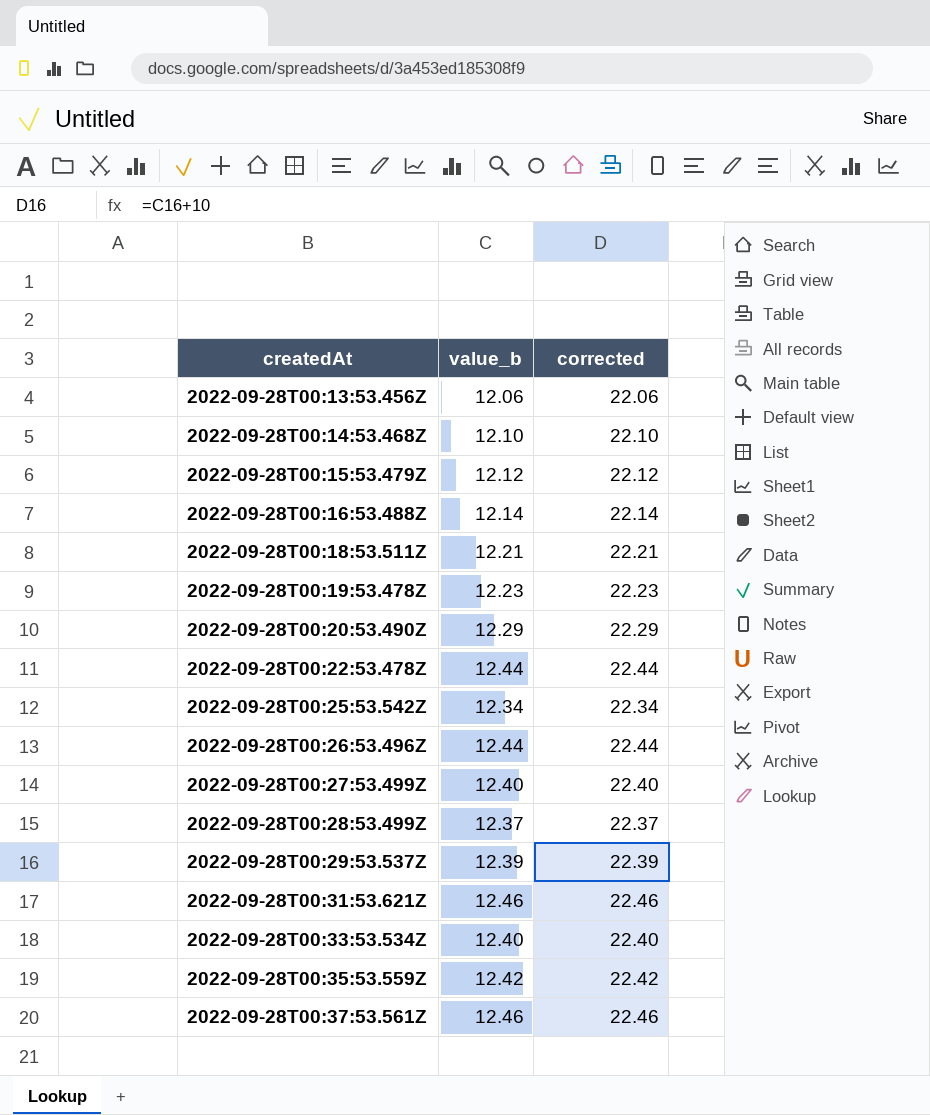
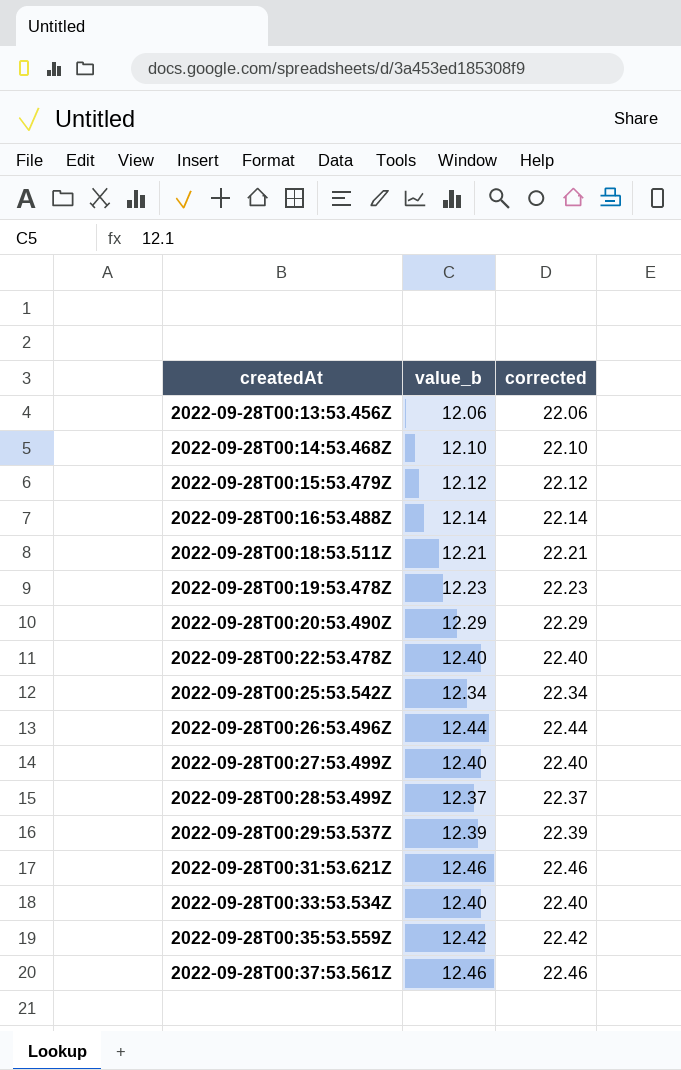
2022-09-28T00:22:53.478Z | value_b: 12.44 -> 12.40
2022-09-28T00:22:53.478Z | corrected: 22.44 -> 22.40

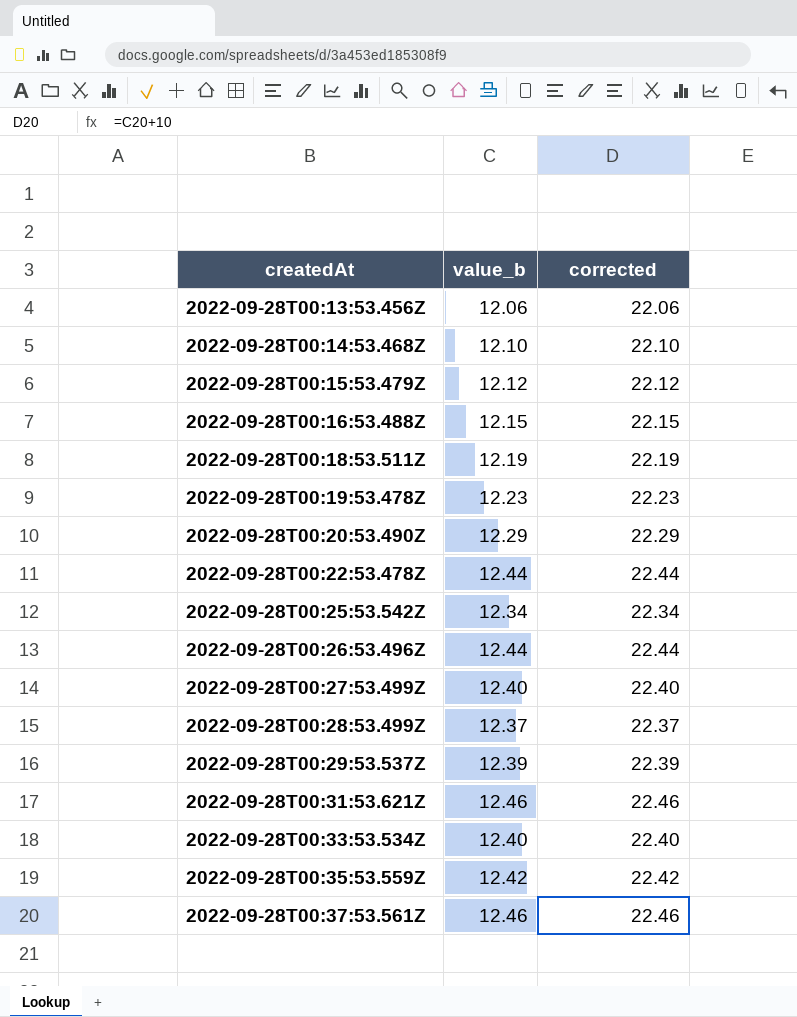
2022-09-28T00:16:53.488Z | value_b: 12.14 -> 12.15
2022-09-28T00:16:53.488Z | corrected: 22.14 -> 22.15
2022-09-28T00:18:53.511Z | value_b: 12.21 -> 12.19
2022-09-28T00:18:53.511Z | corrected: 22.21 -> 22.19
2022-09-28T00:22:53.478Z | value_b: 12.40 -> 12.44
2022-09-28T00:22:53.478Z | corrected: 22.40 -> 22.44

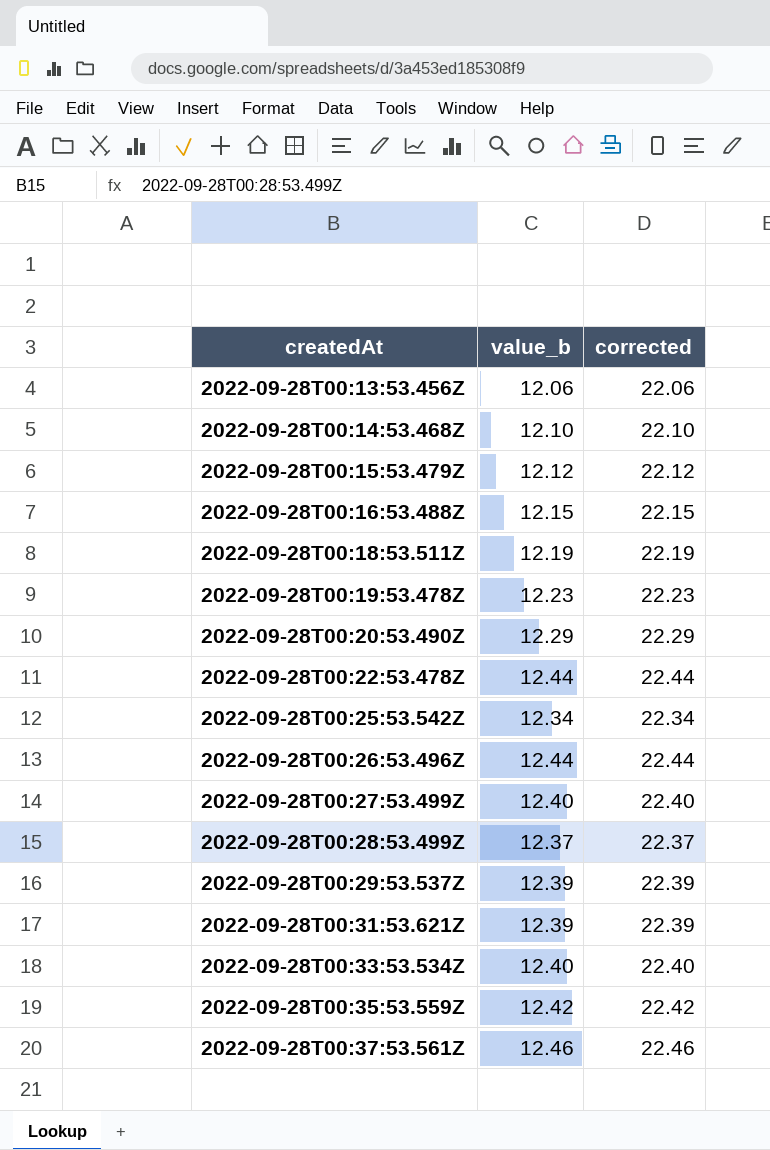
2022-09-28T00:31:53.621Z | value_b: 12.46 -> 12.39
2022-09-28T00:31:53.621Z | corrected: 22.46 -> 22.39

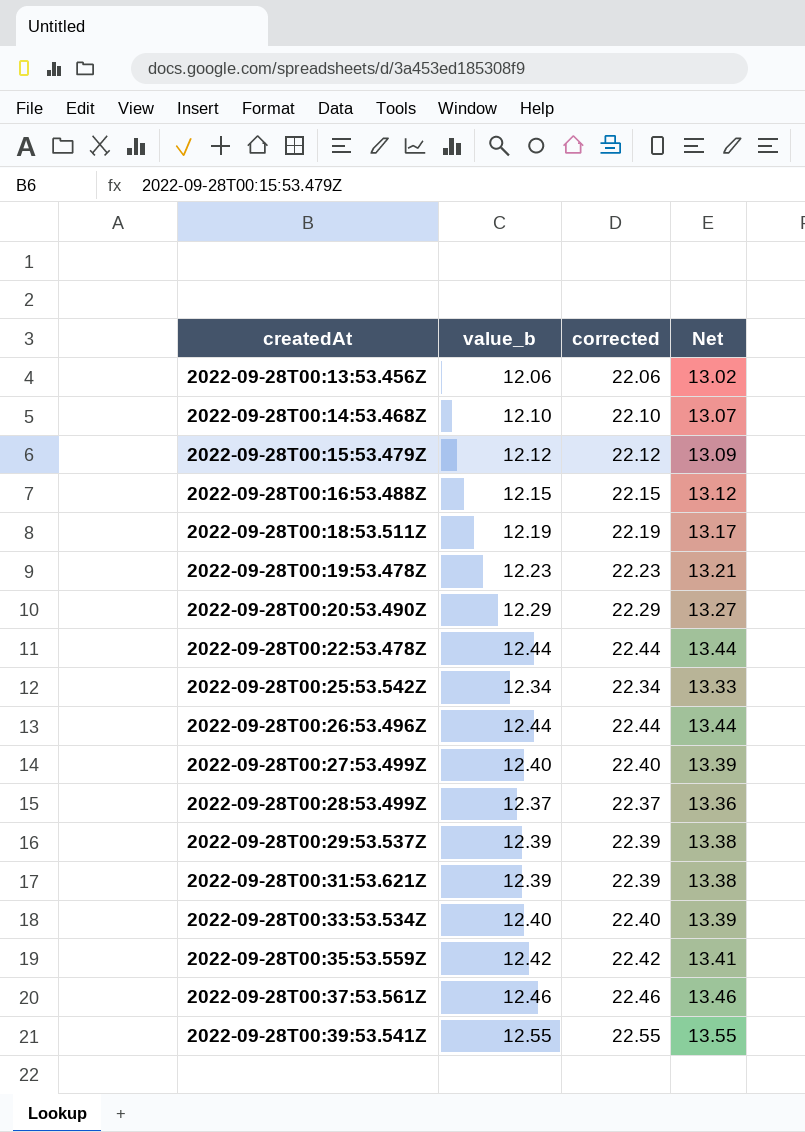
column Net | formula: none -> [value_b] * 1.08
row 2022-09-28T00:39:53.541Z: none -> 12.55 | 22.55 | 13.55

